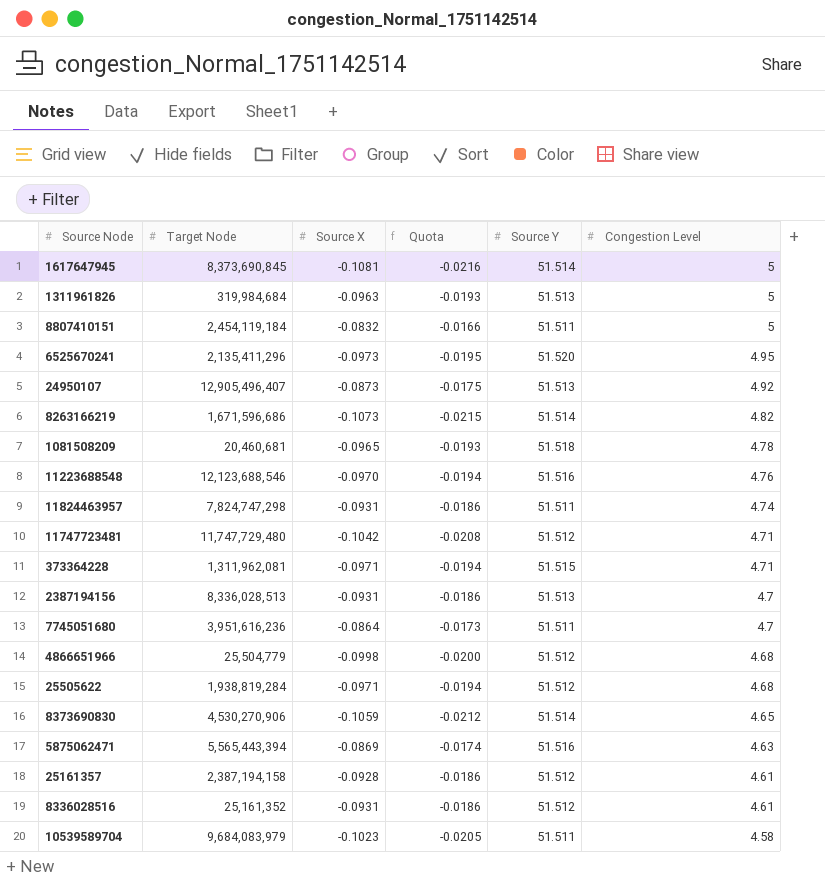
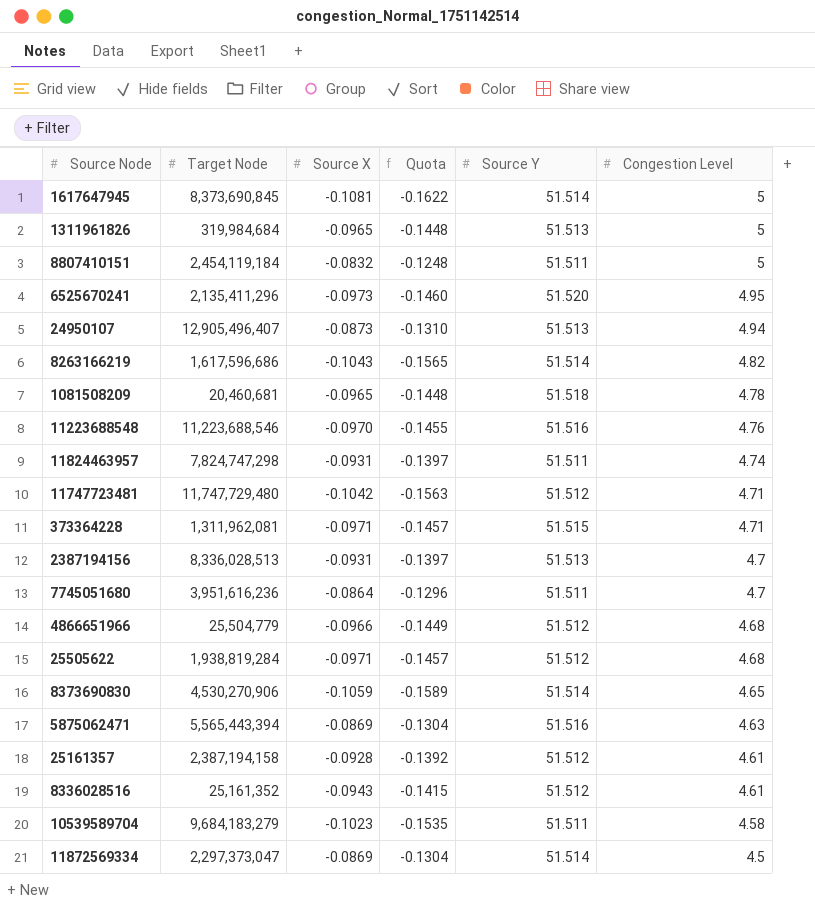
column Quota | formula: [Source X] * 0.2 -> [Source X] * 1.5
1311961826 | Source X: -0.0963 -> -0.0965
24950107 | Congestion Level: 4.92 -> 4.94
8263166219 | Target Node: 1,671,596,686 -> 1,617,596,686
8263166219 | Source X: -0.1073 -> -0.1043
11223688548 | Target Node: 12,123,688,546 -> 11,223,688,546
4866651966 | Source X: -0.0998 -> -0.0966
8336028516 | Source X: -0.0931 -> -0.0943
10539589704 | Target Node: 9,684,083,979 -> 9,684,183,279
row 11872569334: none -> 2,297,373,047 | -0.0869 | -0.1304 | 51.514 | 4.5

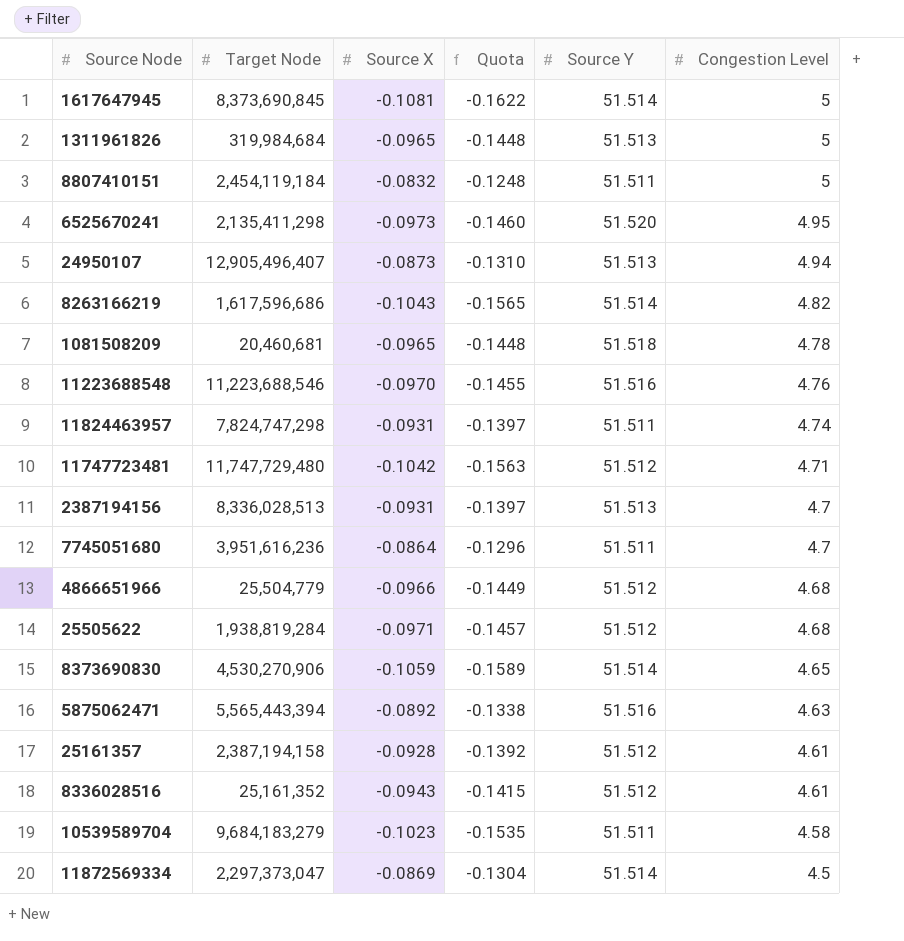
row 373364228: 1,311,962,081 | -0.0971 | -0.1457 | 51.515 | 4.71 -> none
6525670241 | Target Node: 2,135,411,296 -> 2,135,411,298
5875062471 | Source X: -0.0869 -> -0.0892
5875062471 | Quota: -0.1304 -> -0.1338

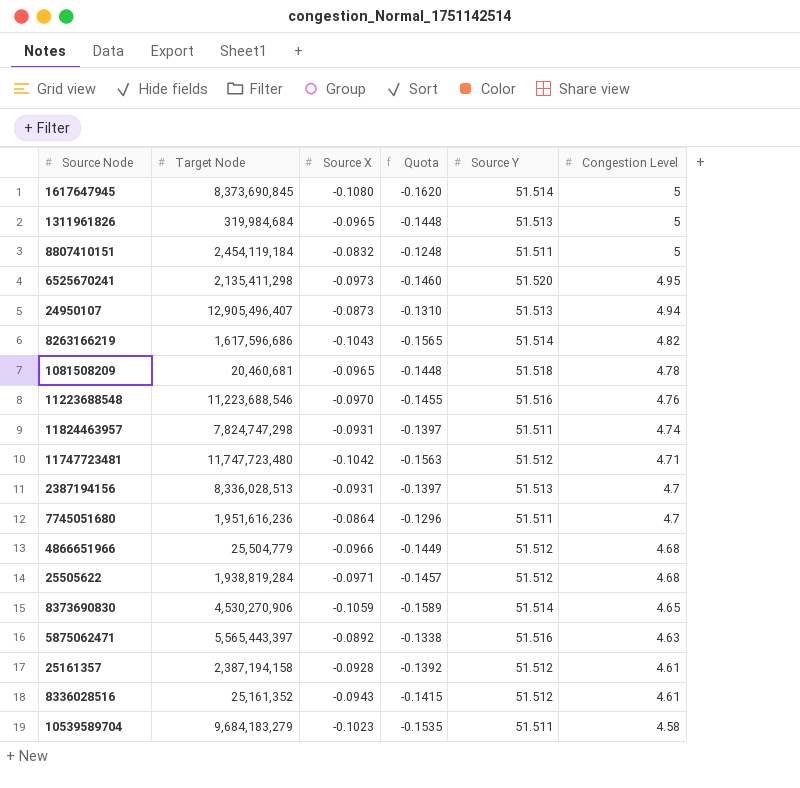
row 11872569334: 2,297,373,047 | -0.0869 | -0.1304 | 51.514 | 4.5 -> none
1617647945 | Source X: -0.1081 -> -0.1080
1617647945 | Quota: -0.1622 -> -0.1620
11747723481 | Target Node: 11,747,729,480 -> 11,747,723,480
7745051680 | Target Node: 3,951,616,236 -> 1,951,616,236
5875062471 | Target Node: 5,565,443,394 -> 5,565,443,397

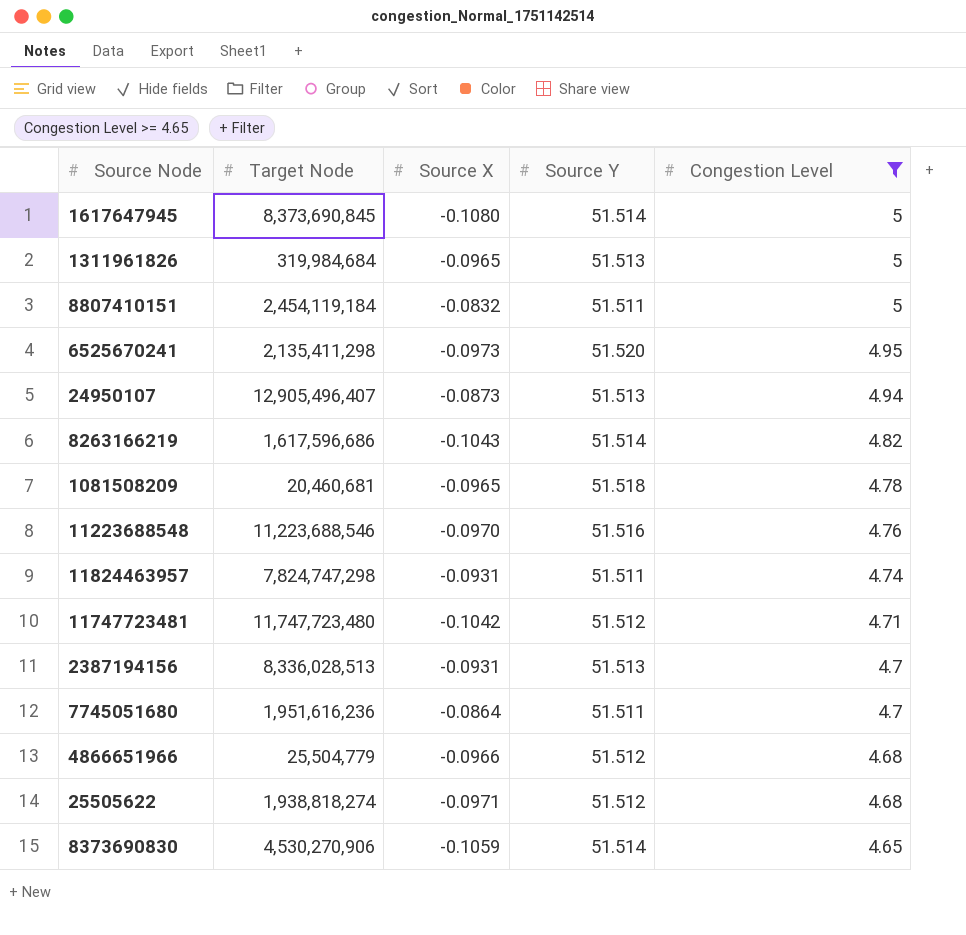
filter: none -> Congestion Level >= 4.65
column Quota | formula: [Source X] * 1.5 -> none
25505622 | Target Node: 1,938,819,284 -> 1,938,818,274

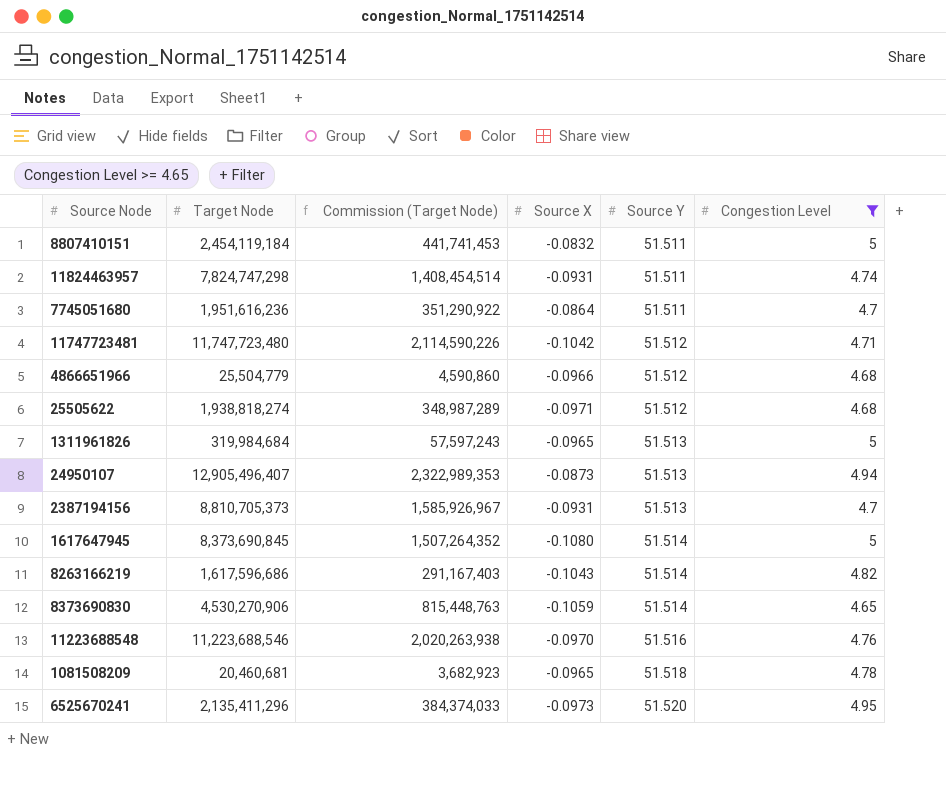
row order: Congestion Level descending -> Source Y ascending
column Commission (Target Node) | formula: none -> [Target Node] * 0.18
2387194156 | Target Node: 8,336,028,513 -> 8,810,705,373
6525670241 | Target Node: 2,135,411,298 -> 2,135,411,296

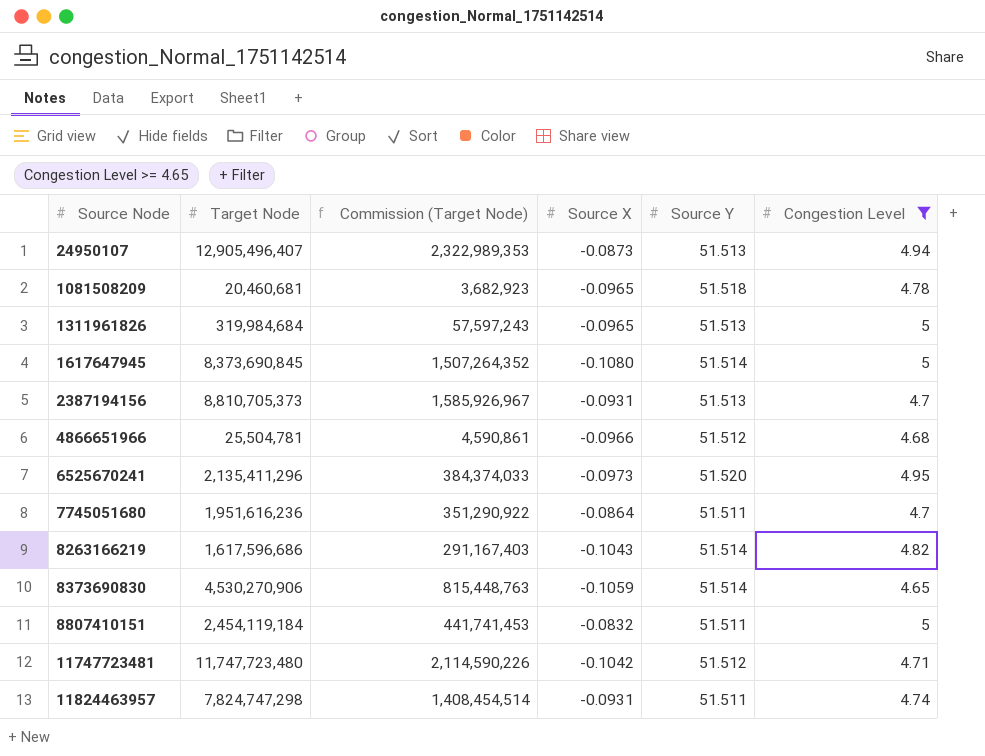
row order: Source Y ascending -> Source Node ascending
row 25505622: 1,938,818,274 | 348,987,289 | -0.0971 | 51.512 | 4.68 -> none
row 11223688548: 11,223,688,546 | 2,020,263,938 | -0.0970 | 51.516 | 4.76 -> none
4866651966 | Target Node: 25,504,779 -> 25,504,781
4866651966 | Commission (Target Node): 4,590,860 -> 4,590,861

